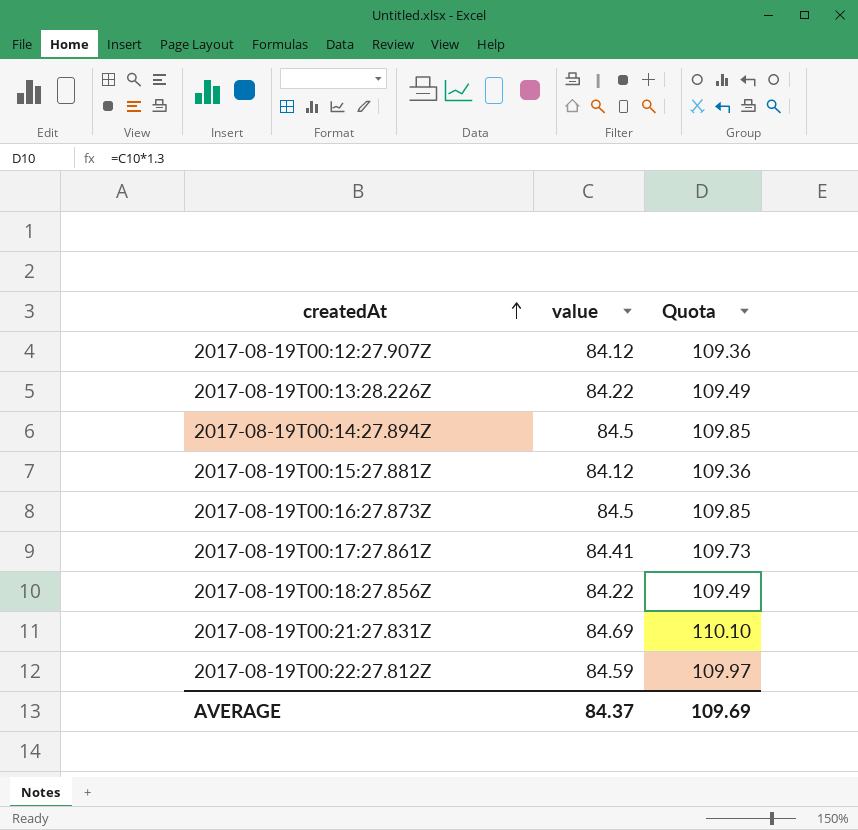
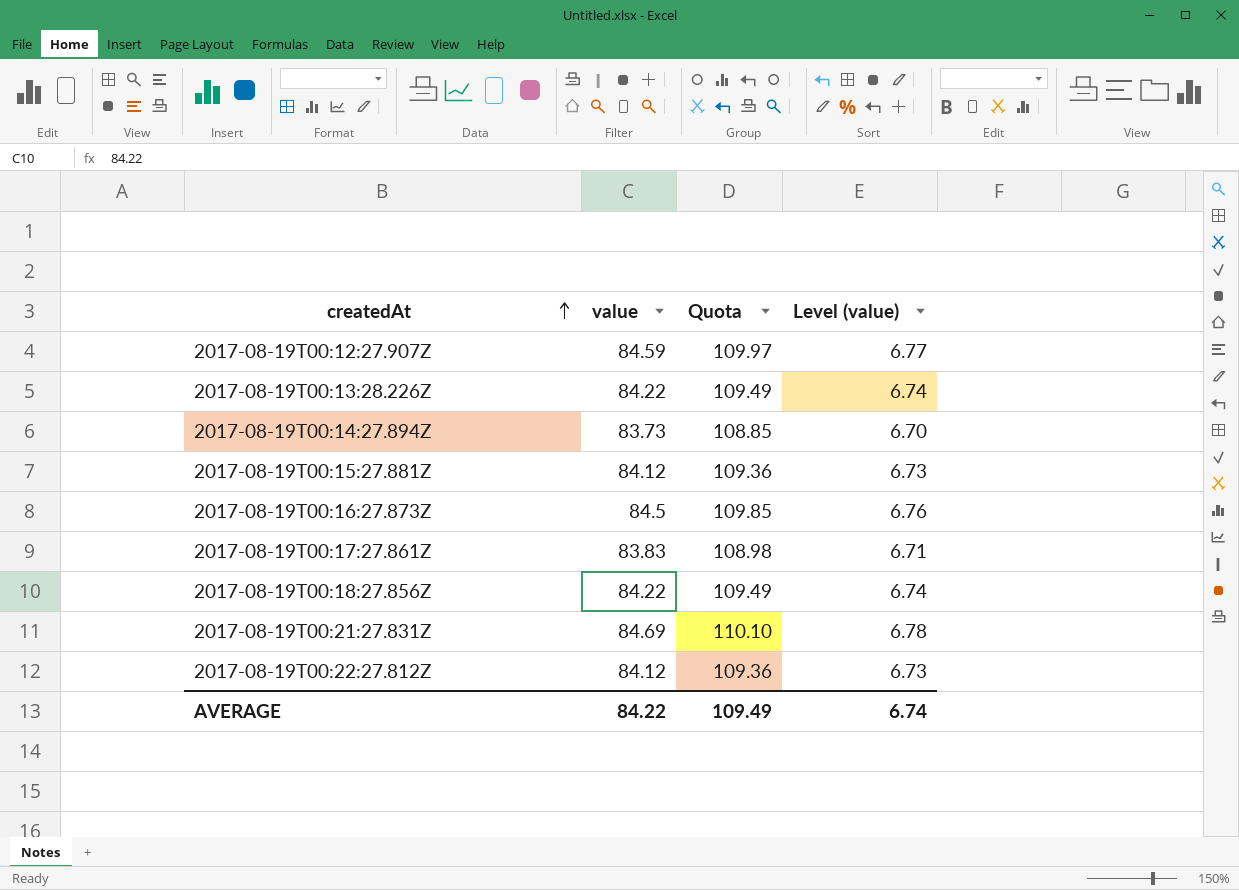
column Level (value) | formula: none -> [value] * 0.08
2017-08-19T00:12:27.907Z | value: 84.12 -> 84.59
2017-08-19T00:12:27.907Z | Quota: 109.36 -> 109.97
2017-08-19T00:14:27.894Z | value: 84.5 -> 83.73
2017-08-19T00:14:27.894Z | Quota: 109.85 -> 108.85
2017-08-19T00:17:27.861Z | value: 84.41 -> 83.83
2017-08-19T00:17:27.861Z | Quota: 109.73 -> 108.98
2017-08-19T00:22:27.812Z | value: 84.59 -> 84.12
2017-08-19T00:22:27.812Z | Quota: 109.97 -> 109.36
AVERAGE | value: 84.37 -> 84.22
AVERAGE | Quota: 109.69 -> 109.49

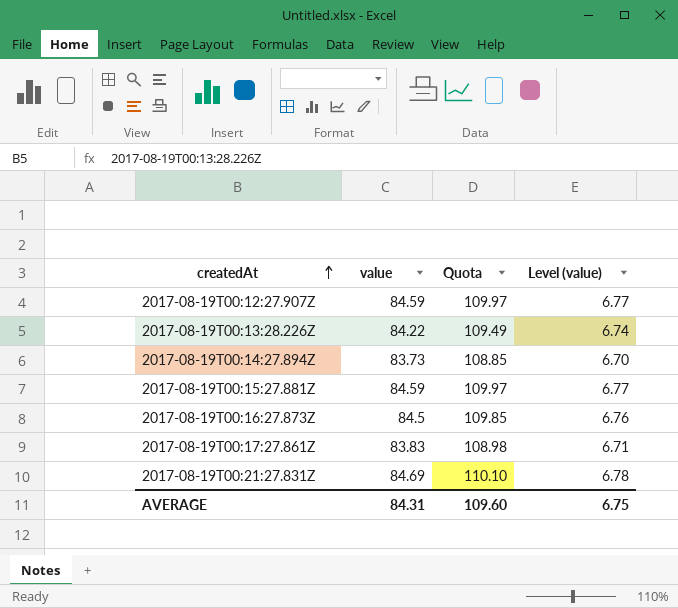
row 2017-08-19T00:18:27.856Z: 84.22 | 109.49 | 6.74 -> none
row 2017-08-19T00:22:27.812Z: 84.12 | 109.36 | 6.73 -> none
2017-08-19T00:15:27.881Z | value: 84.12 -> 84.59
2017-08-19T00:15:27.881Z | Quota: 109.36 -> 109.97
2017-08-19T00:15:27.881Z | Level (value): 6.73 -> 6.77
AVERAGE | value: 84.22 -> 84.31
AVERAGE | Quota: 109.49 -> 109.60
AVERAGE | Level (value): 6.74 -> 6.75

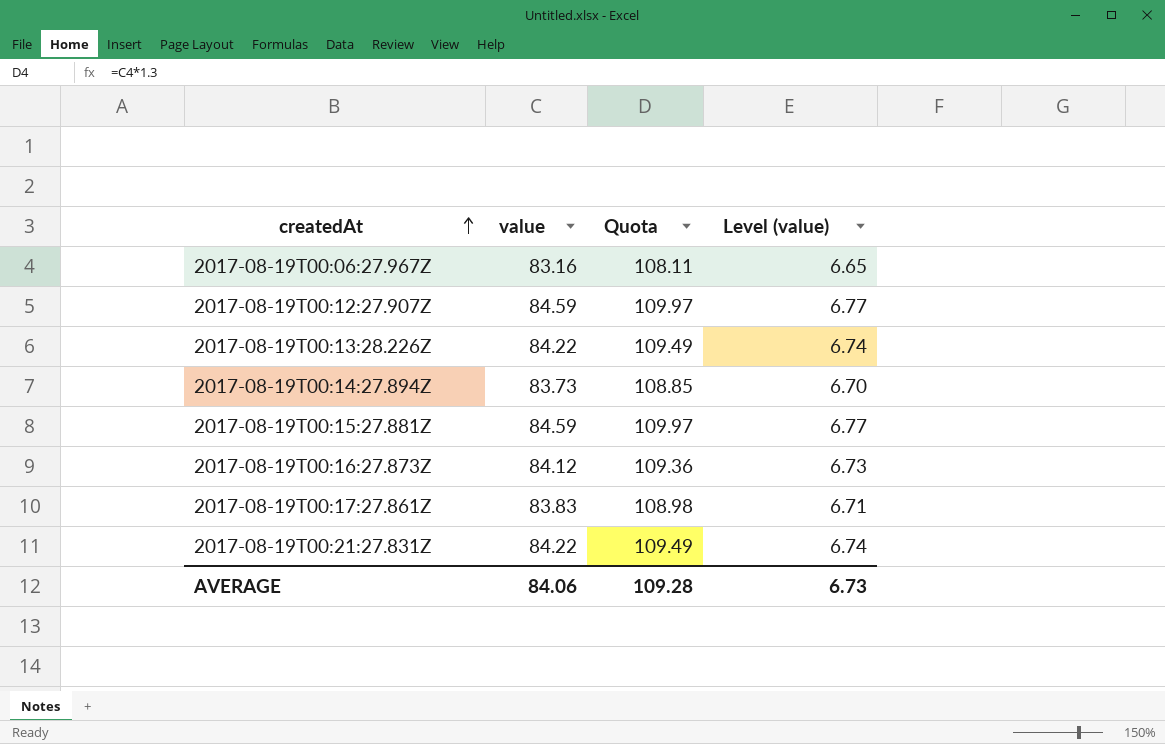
row 2017-08-19T00:06:27.967Z: none -> 83.16 | 108.11 | 6.65
2017-08-19T00:16:27.873Z | value: 84.5 -> 84.12
2017-08-19T00:16:27.873Z | Quota: 109.85 -> 109.36
2017-08-19T00:16:27.873Z | Level (value): 6.76 -> 6.73
2017-08-19T00:21:27.831Z | value: 84.69 -> 84.22
2017-08-19T00:21:27.831Z | Quota: 110.10 -> 109.49
2017-08-19T00:21:27.831Z | Level (value): 6.78 -> 6.74
AVERAGE | value: 84.31 -> 84.06
AVERAGE | Quota: 109.60 -> 109.28
AVERAGE | Level (value): 6.75 -> 6.73

